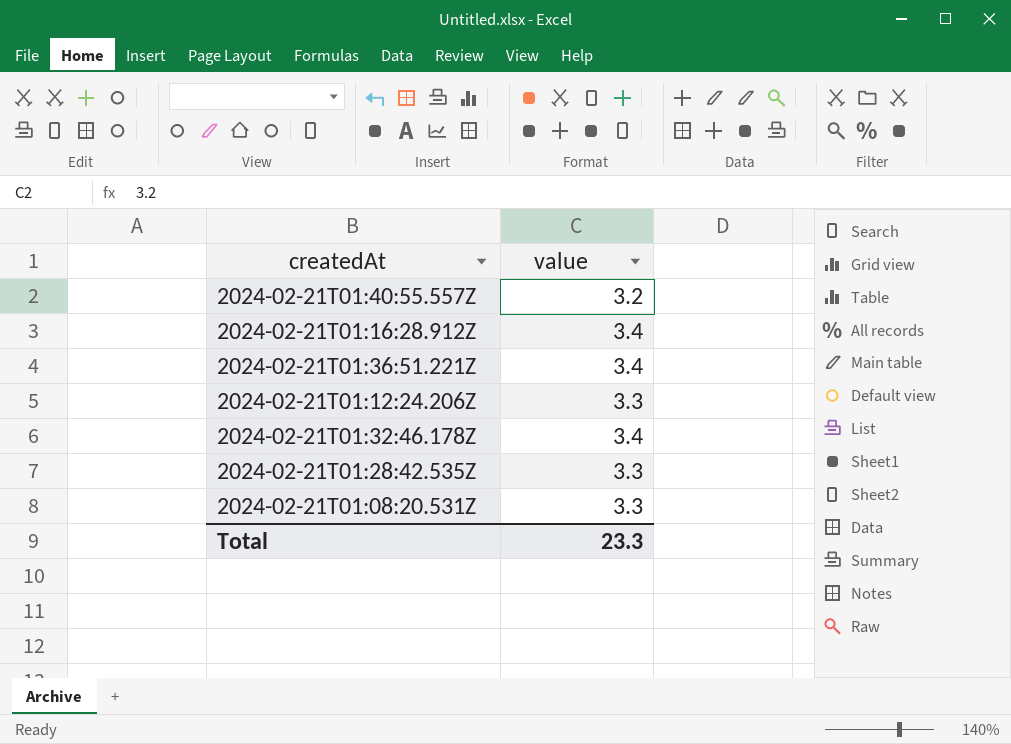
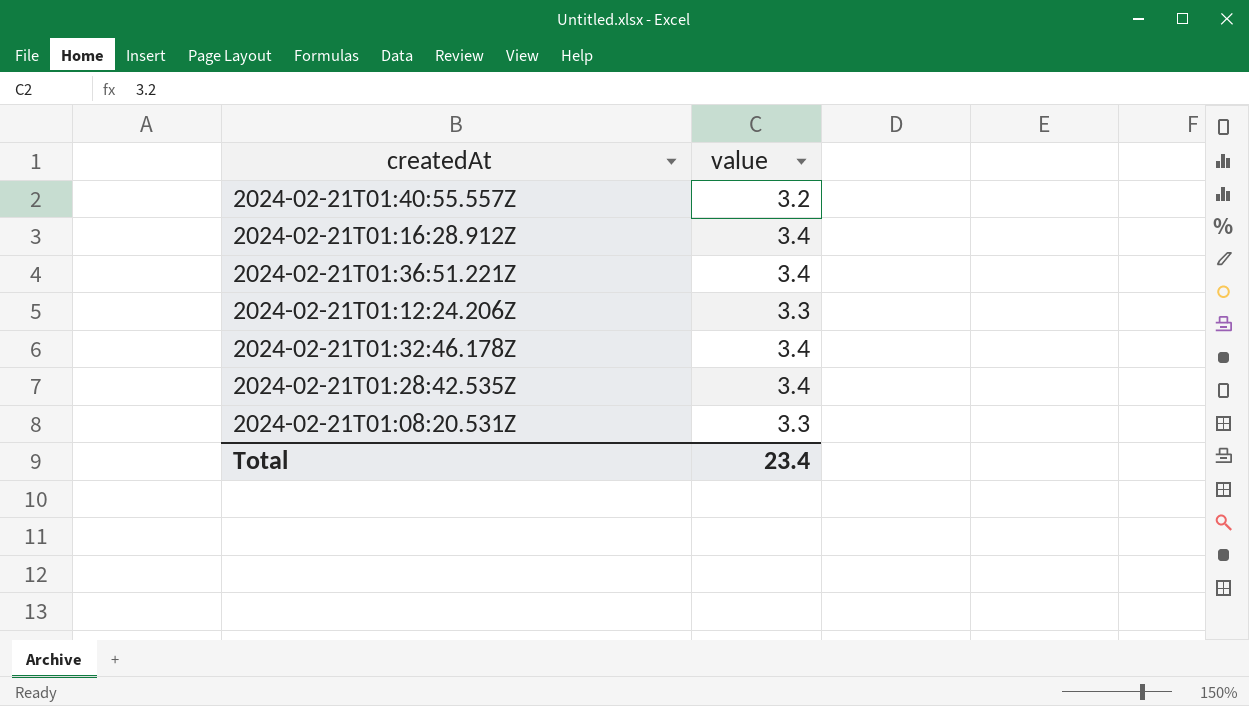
2024-02-21T01:28:42.535Z | value: 3.3 -> 3.4
Total | value: 23.3 -> 23.4

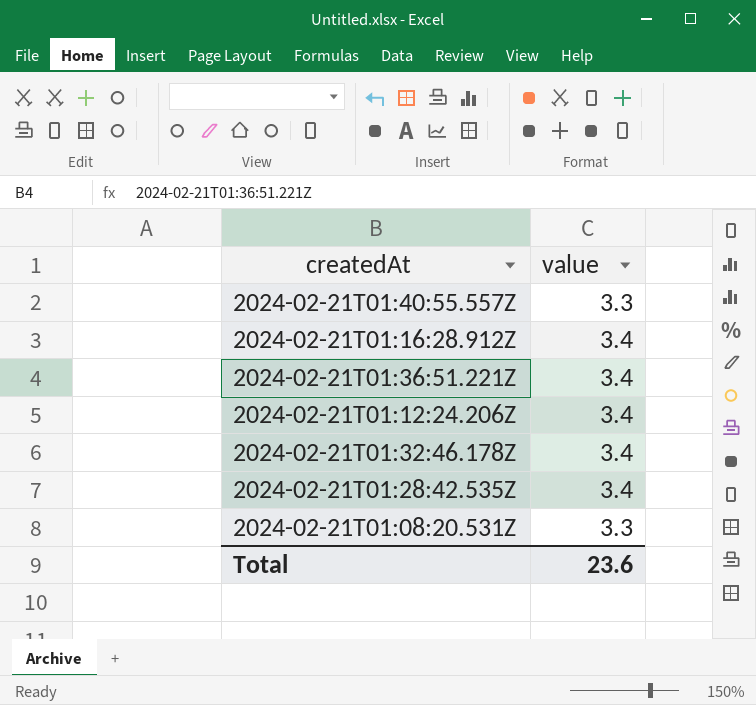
2024-02-21T01:40:55.557Z | value: 3.2 -> 3.3
2024-02-21T01:12:24.206Z | value: 3.3 -> 3.4
Total | value: 23.4 -> 23.6

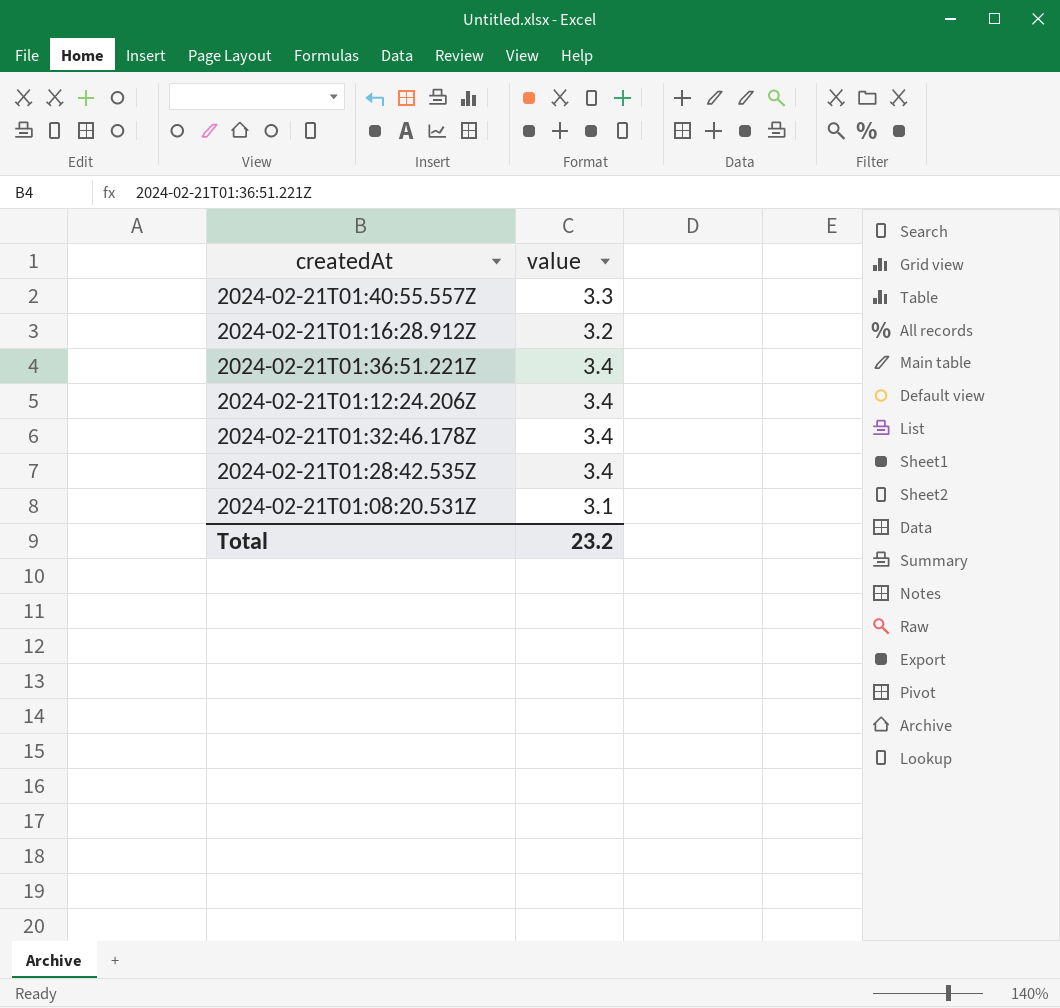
2024-02-21T01:16:28.912Z | value: 3.4 -> 3.2
2024-02-21T01:08:20.531Z | value: 3.3 -> 3.1
Total | value: 23.6 -> 23.2

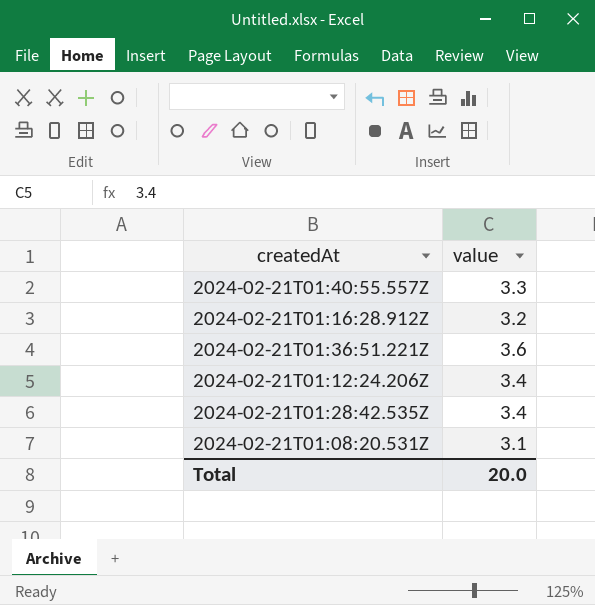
row 2024-02-21T01:32:46.178Z: 3.4 -> none
2024-02-21T01:36:51.221Z | value: 3.4 -> 3.6
Total | value: 23.2 -> 20.0

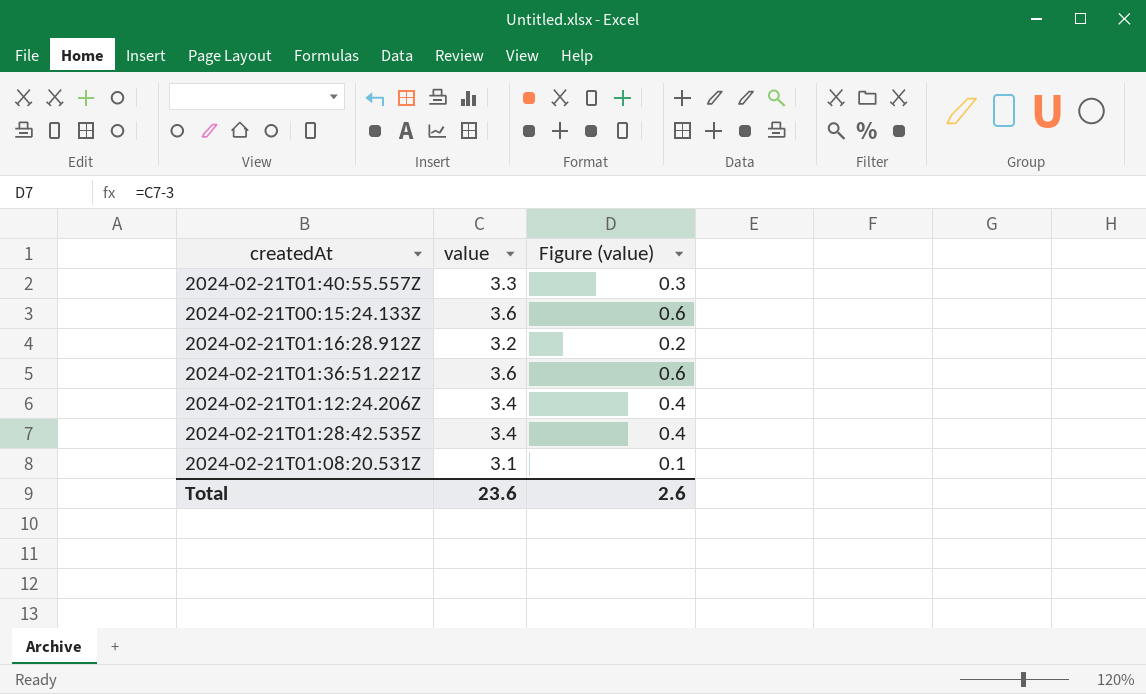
column Figure (value) | formula: none -> [value] - 3
row 2024-02-21T00:15:24.133Z: none -> 3.6 | 0.6
Total | value: 20.0 -> 23.6

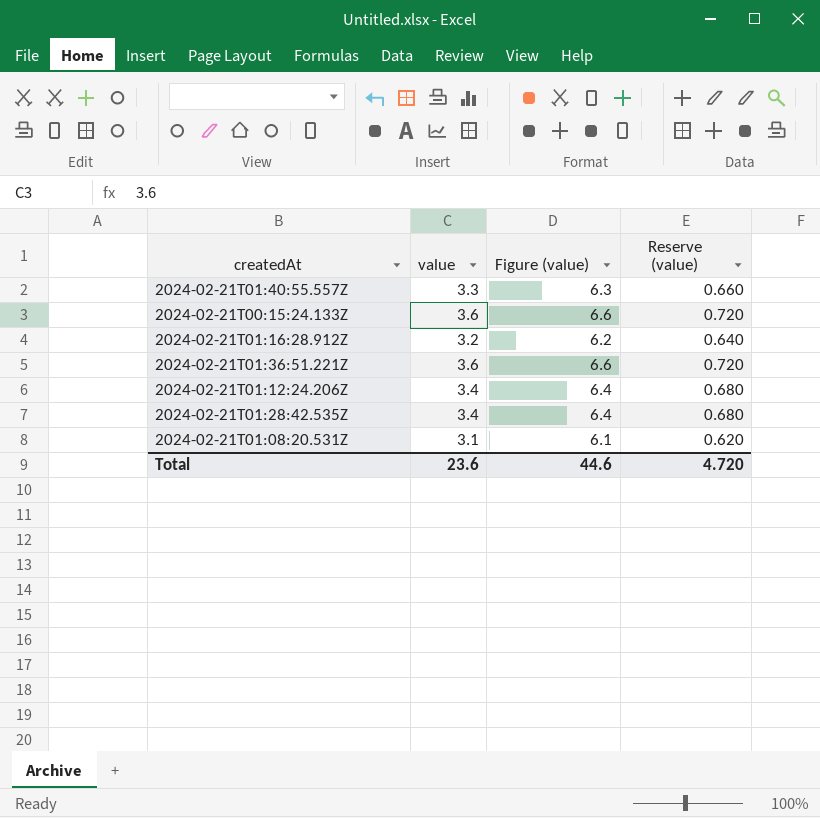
column Figure (value) | formula: [value] - 3 -> [value] + 3
column Reserve (value) | formula: none -> [value] * 0.2
Total | Figure (value): 2.6 -> 44.6

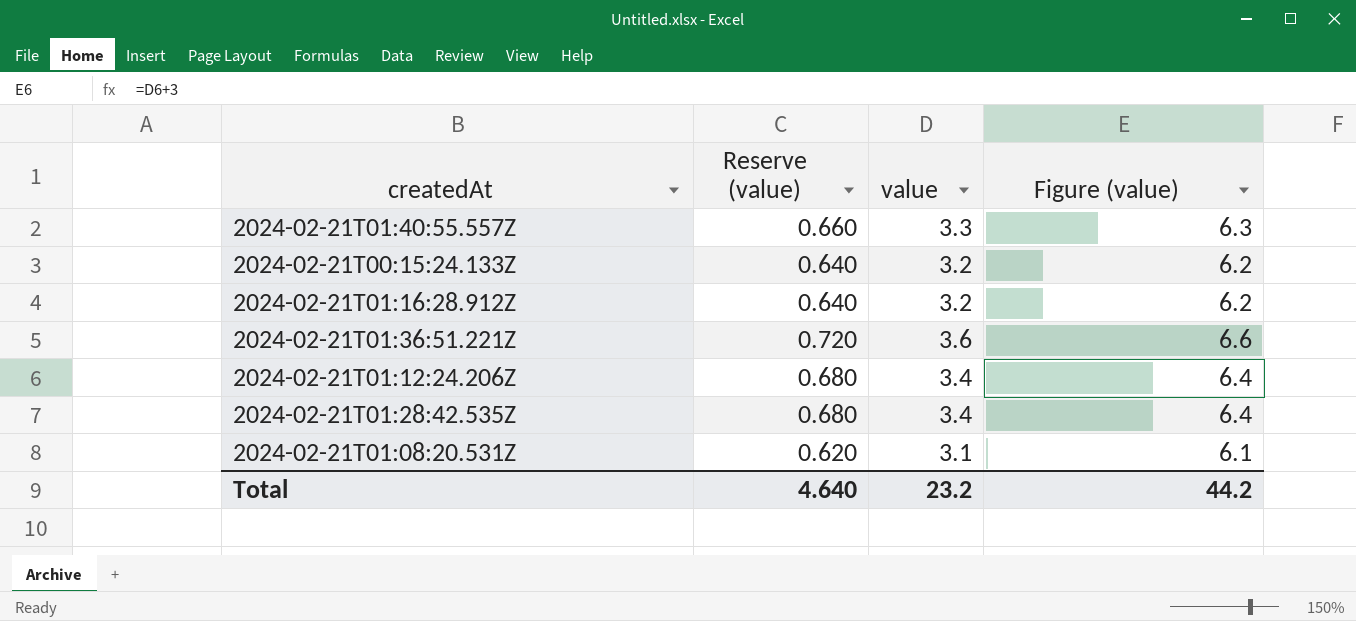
column Reserve (value) | position: 4 -> 2
2024-02-21T00:15:24.133Z | Reserve (value): 0.720 -> 0.640
2024-02-21T00:15:24.133Z | value: 3.6 -> 3.2
2024-02-21T00:15:24.133Z | Figure (value): 6.6 -> 6.2
Total | Reserve (value): 4.720 -> 4.640
Total | value: 23.6 -> 23.2
Total | Figure (value): 44.6 -> 44.2

